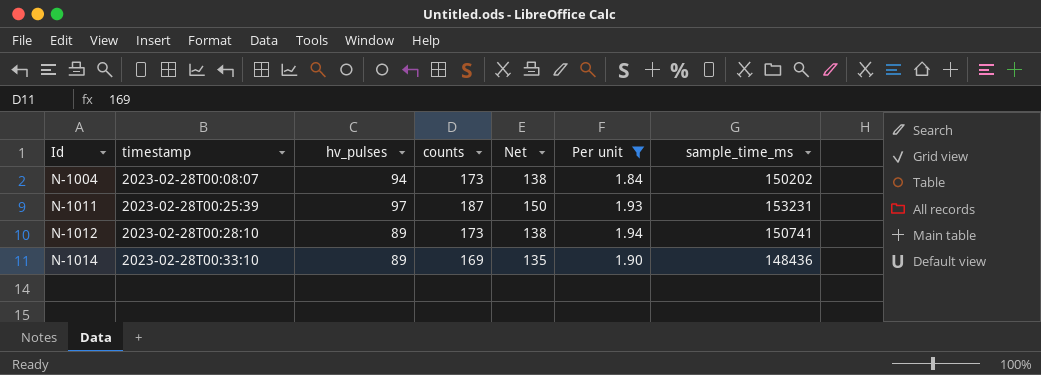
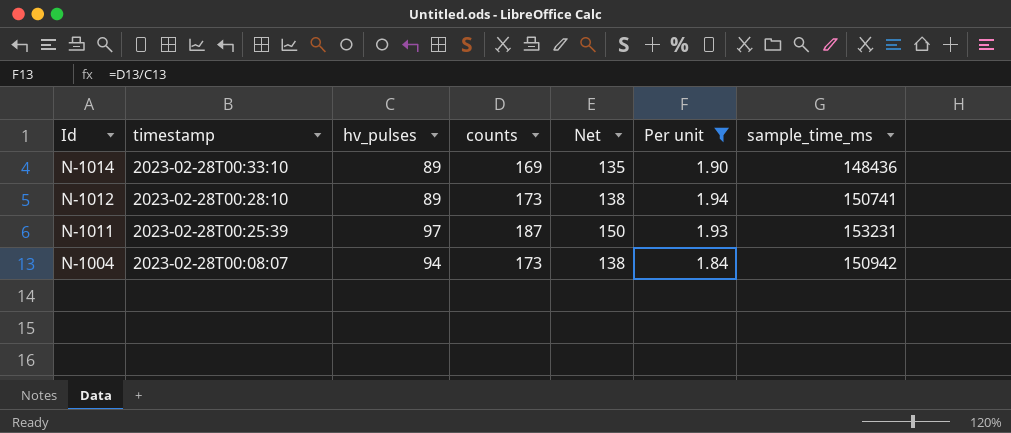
row order: Id ascending -> Id descending
N-1004 | sample_time_ms: 150202 -> 150942

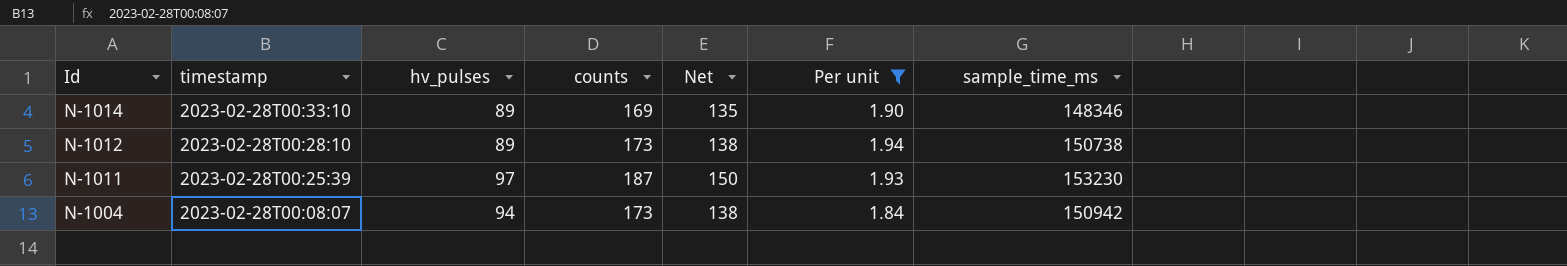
N-1014 | sample_time_ms: 148436 -> 148346
N-1012 | sample_time_ms: 150741 -> 150738
N-1011 | sample_time_ms: 153231 -> 153230

